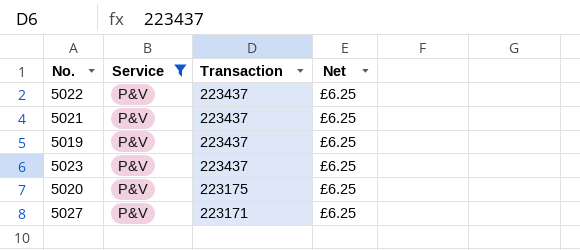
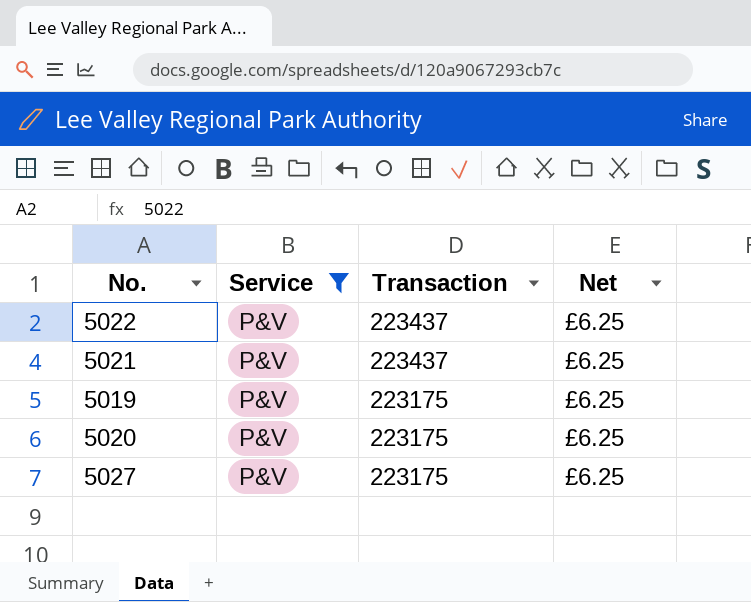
row 5023: P&V | 223437 | £6.25 -> none
5019 | Transaction: 223437 -> 223175
5027 | Transaction: 223171 -> 223175

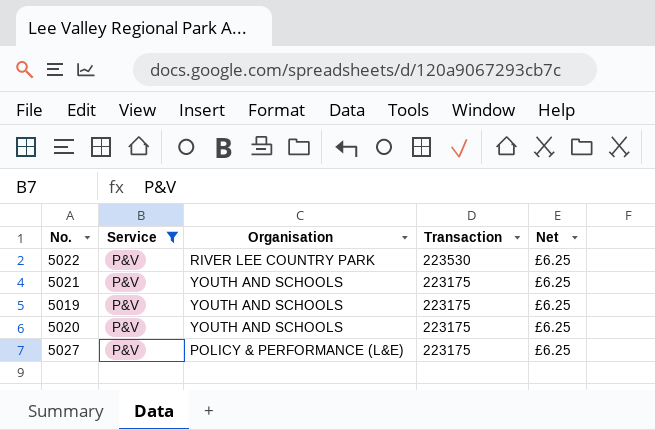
column Organisation | position: none -> 3
5022 | Transaction: 223437 -> 223530
5021 | Transaction: 223437 -> 223175

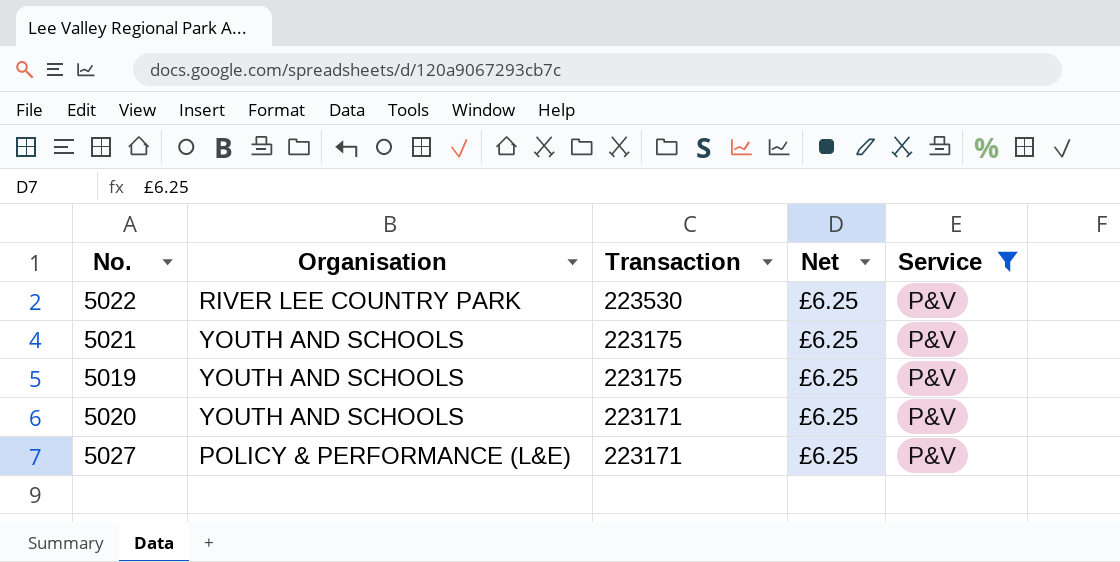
column Service | position: 2 -> 5
5020 | Transaction: 223175 -> 223171
5027 | Transaction: 223175 -> 223171

